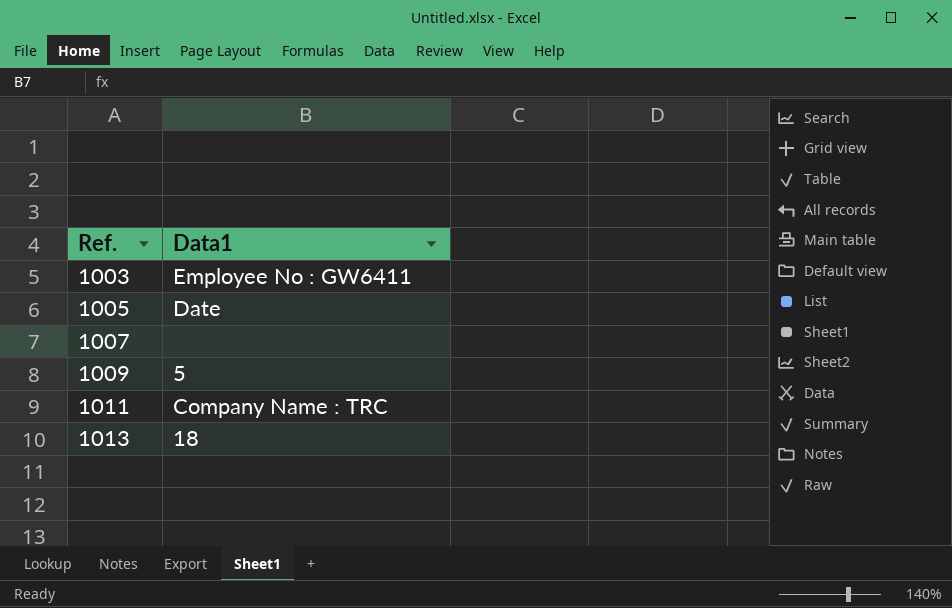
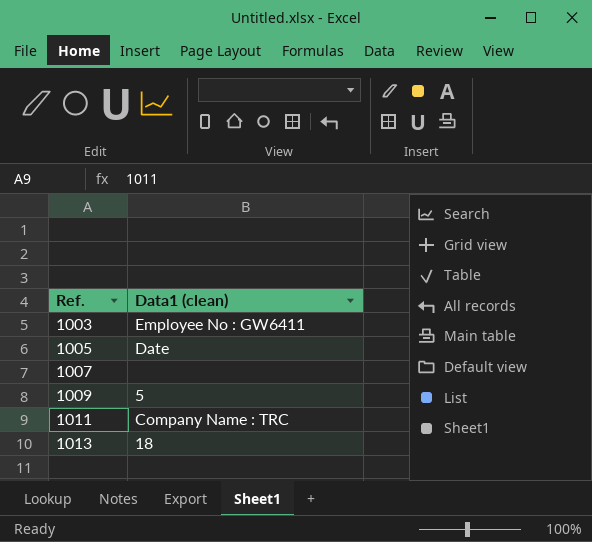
column name: Data1 -> Data1 (clean)

